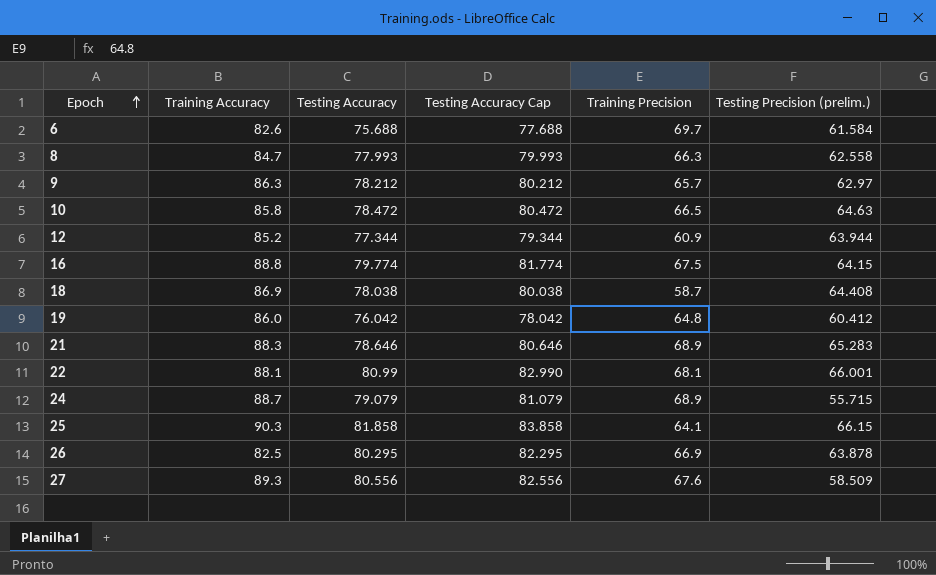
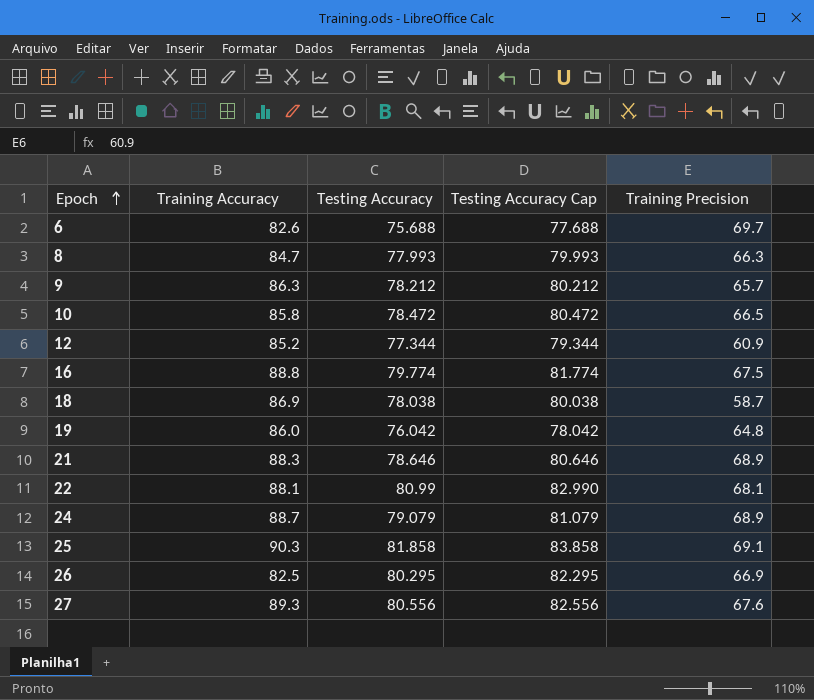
column Testing Precision (prelim.) | position: 6 -> none
25 | Training Precision: 64.1 -> 69.1

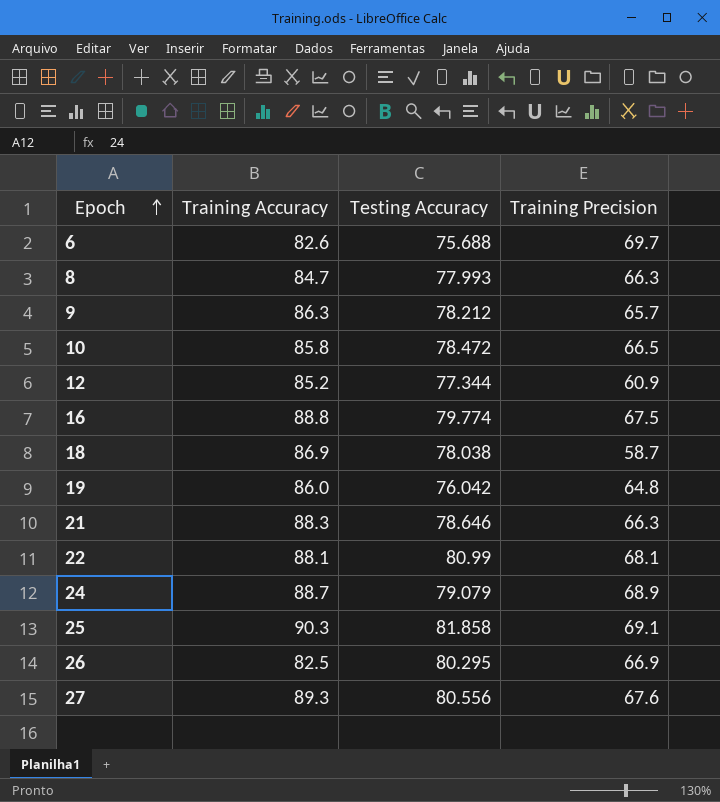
column Testing Accuracy Cap | formula: [Testing Accuracy] + 2 -> none
21 | Training Precision: 68.9 -> 66.3

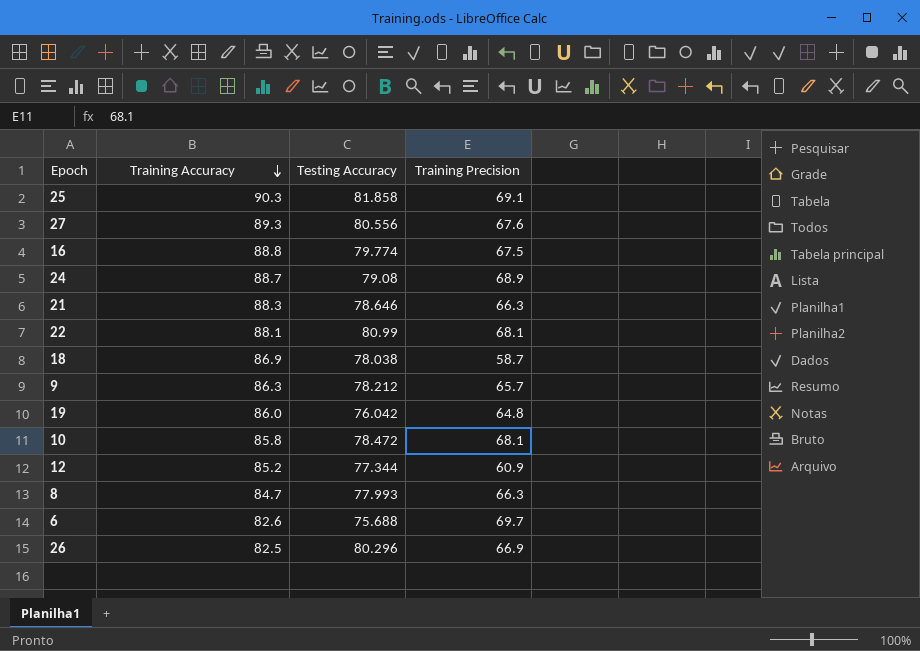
row order: Epoch ascending -> Training Accuracy descending
24 | Testing Accuracy: 79.079 -> 79.08
10 | Training Precision: 66.5 -> 68.1
26 | Testing Accuracy: 80.295 -> 80.296

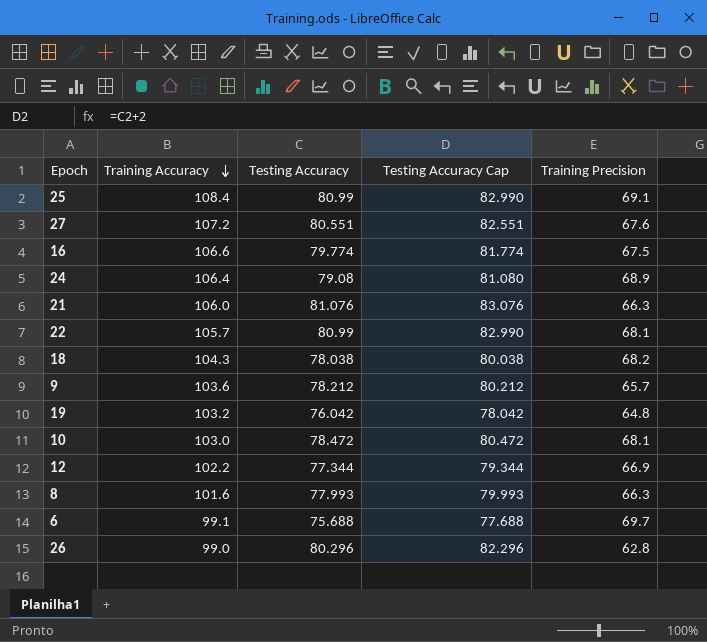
column Testing Accuracy Cap | formula: none -> [Testing Accuracy] + 2
25 | Training Accuracy: 90.3 -> 108.4
25 | Testing Accuracy: 81.858 -> 80.99
27 | Training Accuracy: 89.3 -> 107.2
27 | Testing Accuracy: 80.556 -> 80.551
16 | Training Accuracy: 88.8 -> 106.6
24 | Training Accuracy: 88.7 -> 106.4
21 | Training Accuracy: 88.3 -> 106.0
21 | Testing Accuracy: 78.646 -> 81.076
22 | Training Accuracy: 88.1 -> 105.7
18 | Training Accuracy: 86.9 -> 104.3
18 | Training Precision: 58.7 -> 68.2
9 | Training Accuracy: 86.3 -> 103.6
19 | Training Accuracy: 86.0 -> 103.2
10 | Training Accuracy: 85.8 -> 103.0
12 | Training Accuracy: 85.2 -> 102.2
12 | Training Precision: 60.9 -> 66.9
8 | Training Accuracy: 84.7 -> 101.6
6 | Training Accuracy: 82.6 -> 99.1
26 | Training Accuracy: 82.5 -> 99.0
26 | Training Precision: 66.9 -> 62.8

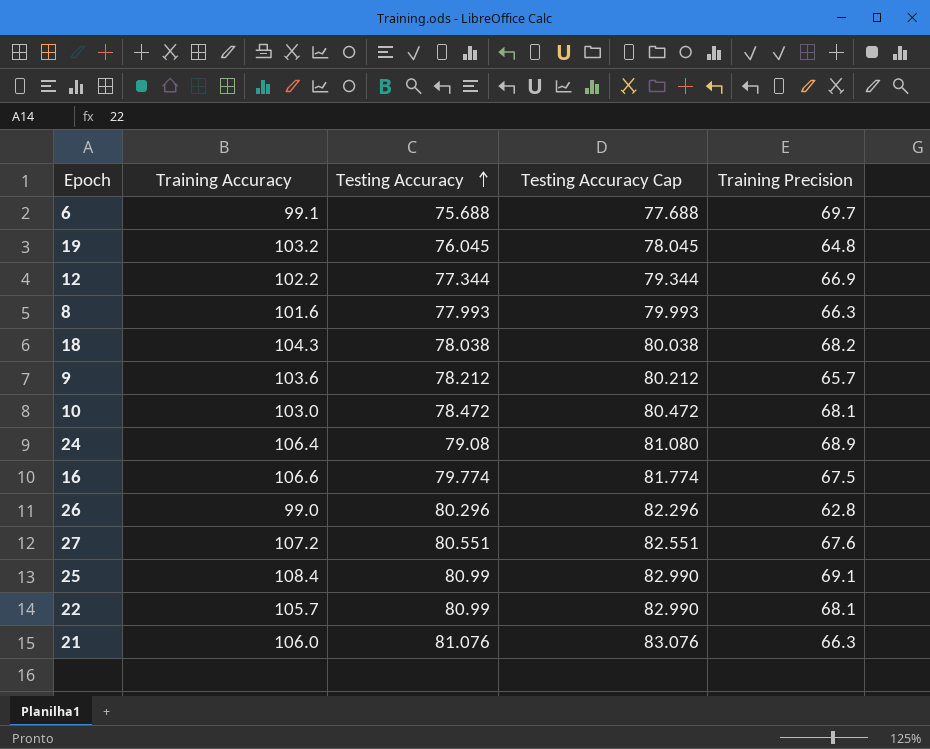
row order: Training Accuracy descending -> Testing Accuracy ascending
19 | Testing Accuracy: 76.042 -> 76.045
19 | Testing Accuracy Cap: 78.042 -> 78.045

